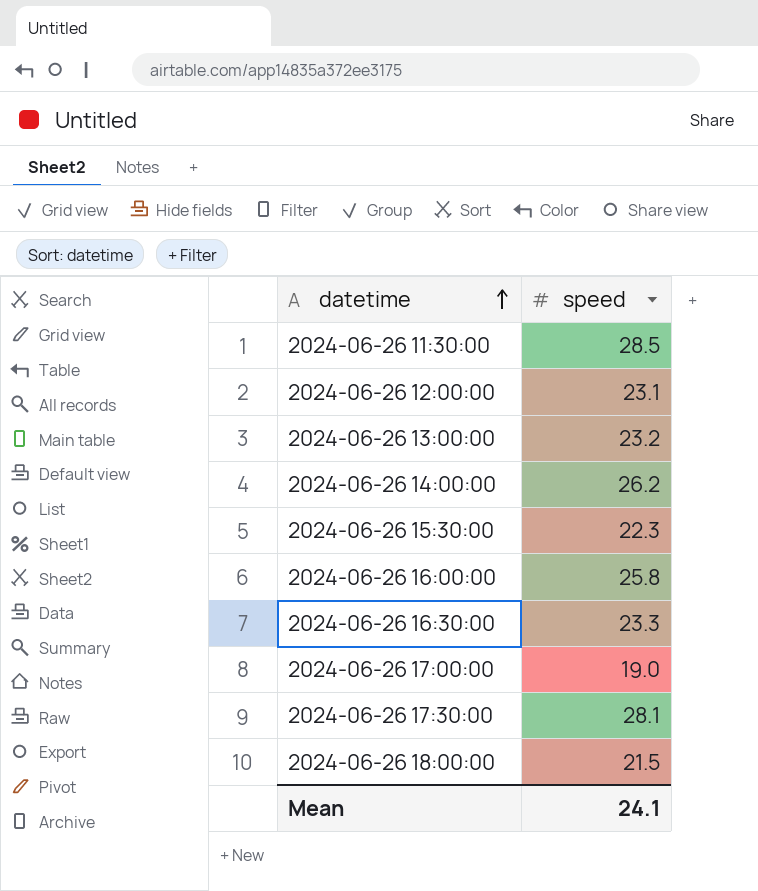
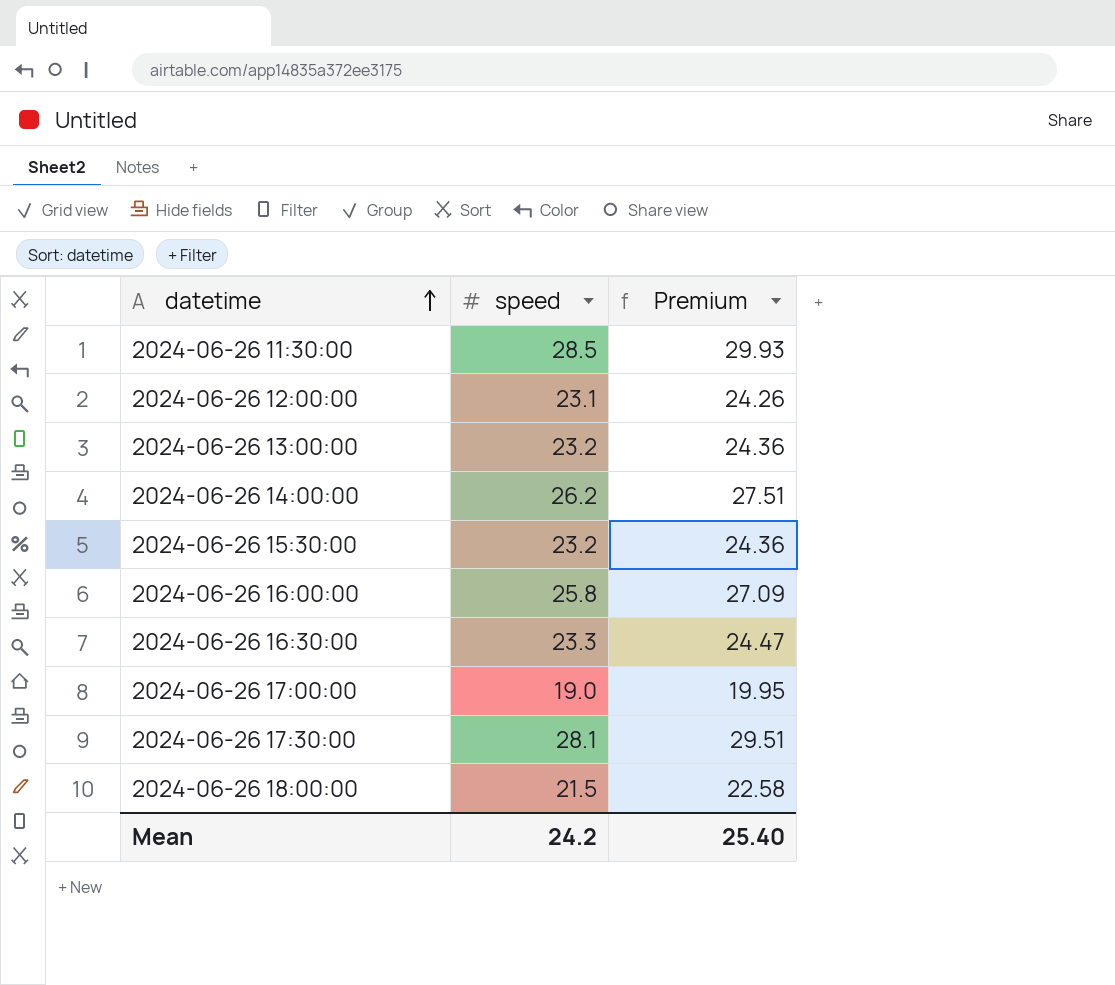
column Premium | formula: none -> [speed] * 1.05
2024-06-26 15:30:00 | speed: 22.3 -> 23.2
Mean | speed: 24.1 -> 24.2

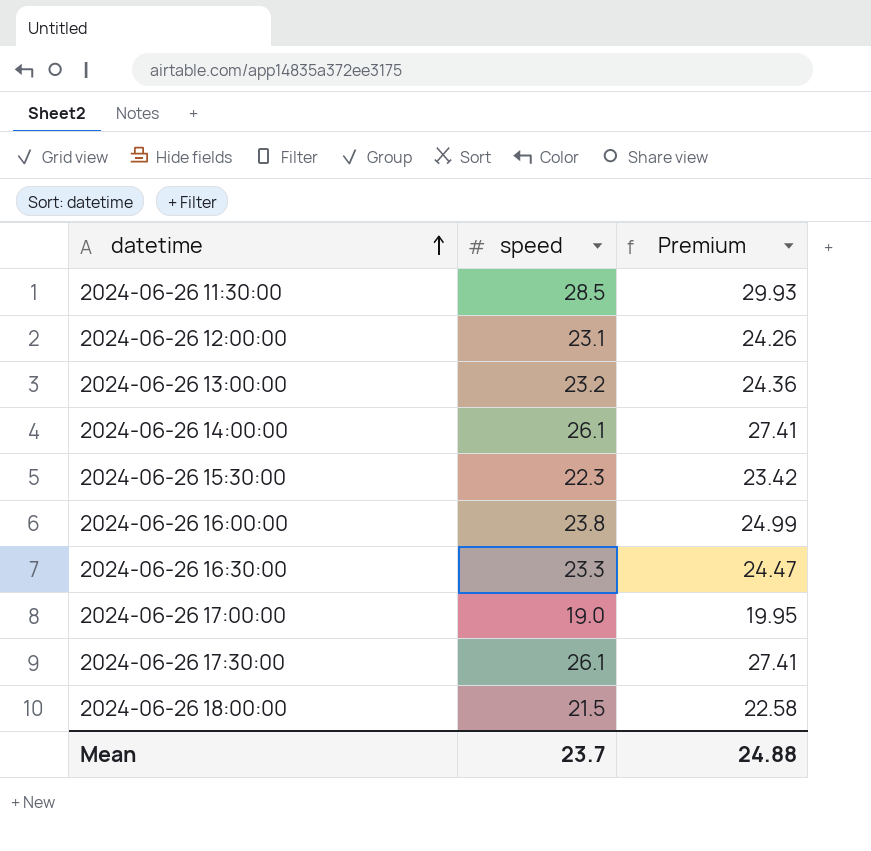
2024-06-26 14:00:00 | speed: 26.2 -> 26.1
2024-06-26 14:00:00 | Premium: 27.51 -> 27.41
2024-06-26 15:30:00 | speed: 23.2 -> 22.3
2024-06-26 15:30:00 | Premium: 24.36 -> 23.42
2024-06-26 16:00:00 | speed: 25.8 -> 23.8
2024-06-26 16:00:00 | Premium: 27.09 -> 24.99
2024-06-26 17:30:00 | speed: 28.1 -> 26.1
2024-06-26 17:30:00 | Premium: 29.51 -> 27.41
Mean | speed: 24.2 -> 23.7
Mean | Premium: 25.40 -> 24.88

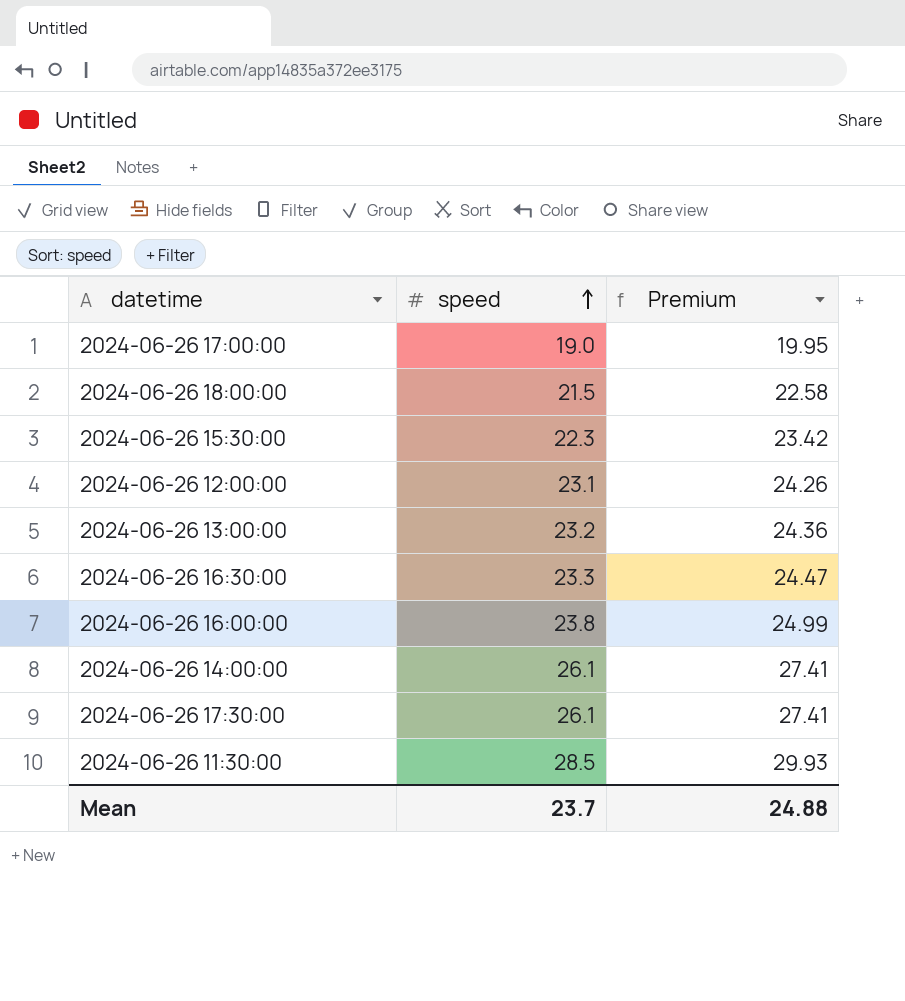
row order: datetime ascending -> speed ascending

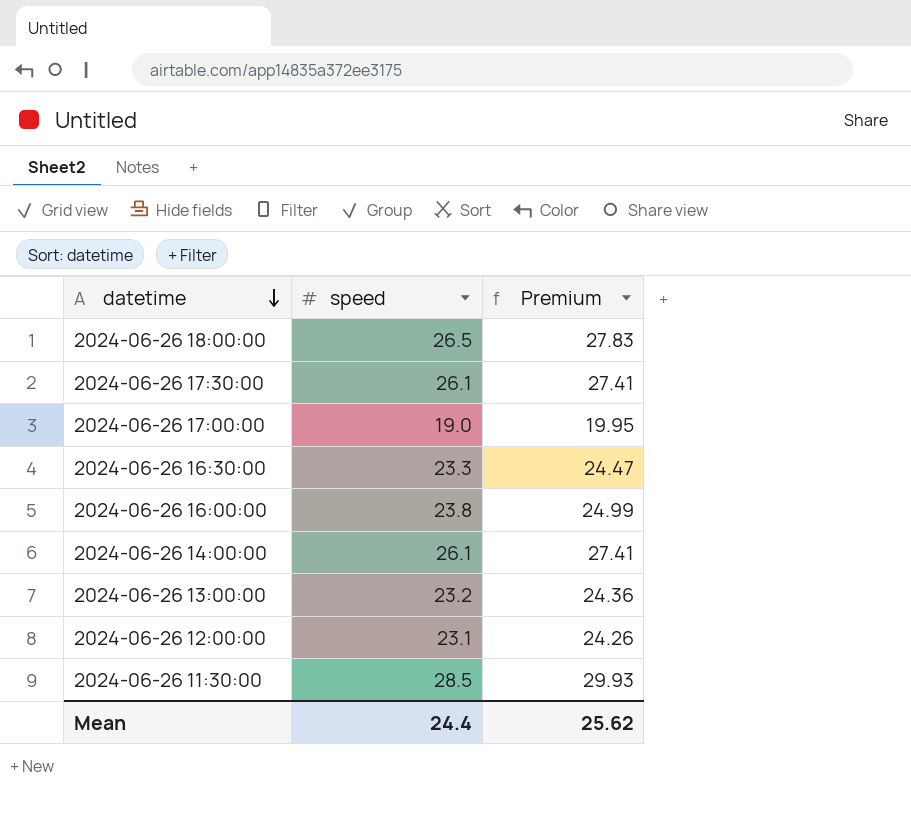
row order: speed ascending -> datetime descending
row 2024-06-26 15:30:00: 22.3 | 23.42 -> none
2024-06-26 18:00:00 | speed: 21.5 -> 26.5
2024-06-26 18:00:00 | Premium: 22.58 -> 27.83
Mean | speed: 23.7 -> 24.4
Mean | Premium: 24.88 -> 25.62

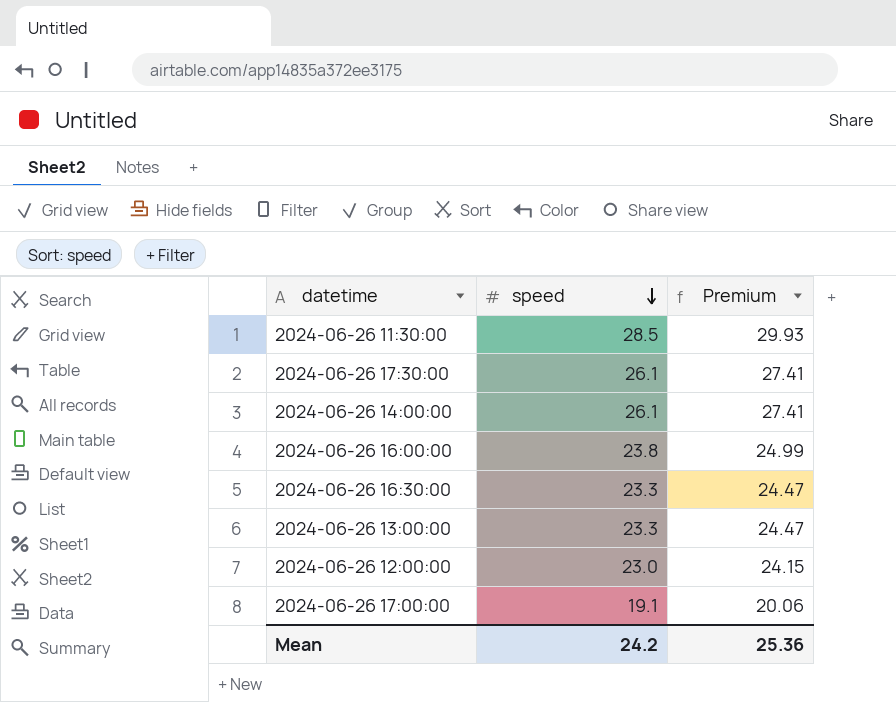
row order: datetime descending -> speed descending
row 2024-06-26 18:00:00: 26.5 | 27.83 -> none
2024-06-26 13:00:00 | speed: 23.2 -> 23.3
2024-06-26 13:00:00 | Premium: 24.36 -> 24.47
2024-06-26 12:00:00 | speed: 23.1 -> 23.0
2024-06-26 12:00:00 | Premium: 24.26 -> 24.15
2024-06-26 17:00:00 | speed: 19.0 -> 19.1
2024-06-26 17:00:00 | Premium: 19.95 -> 20.06
Mean | speed: 24.4 -> 24.2
Mean | Premium: 25.62 -> 25.36

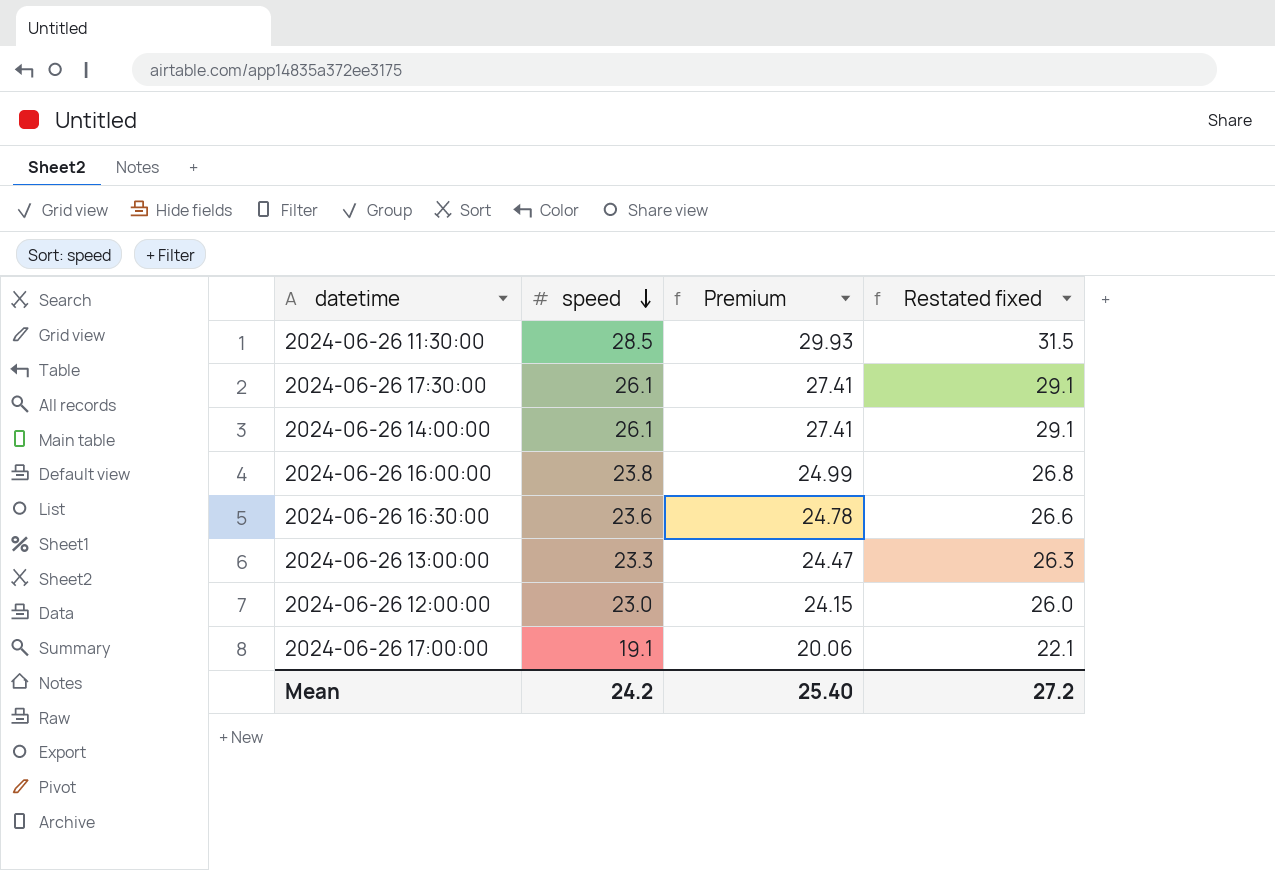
column Restated fixed | formula: none -> [speed] + 3
2024-06-26 16:30:00 | speed: 23.3 -> 23.6
2024-06-26 16:30:00 | Premium: 24.47 -> 24.78
Mean | Premium: 25.36 -> 25.40

